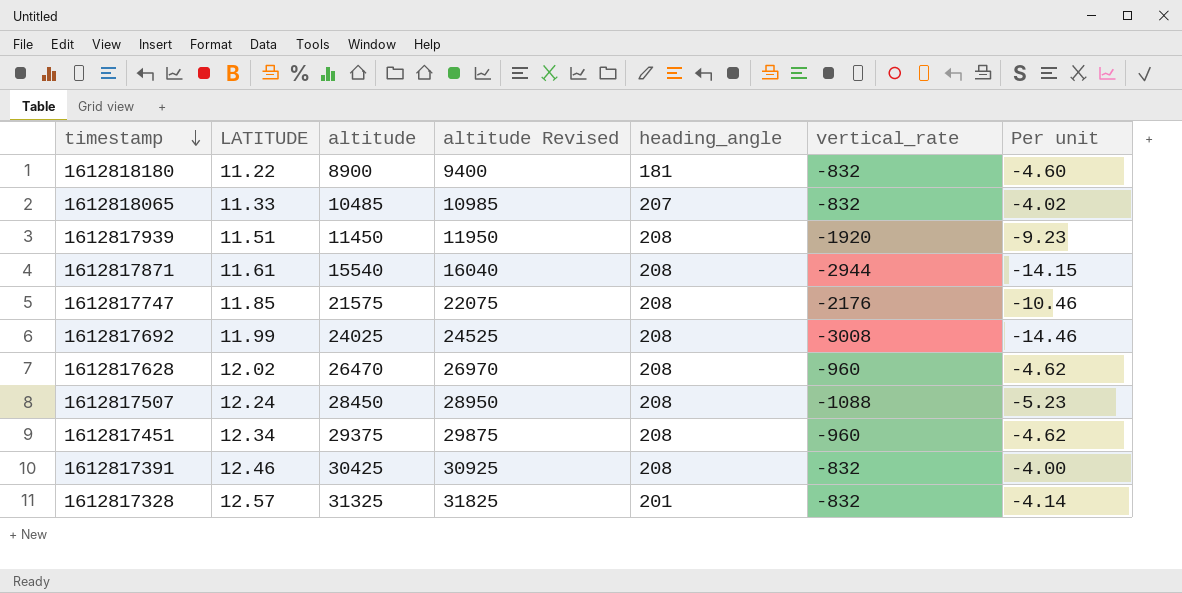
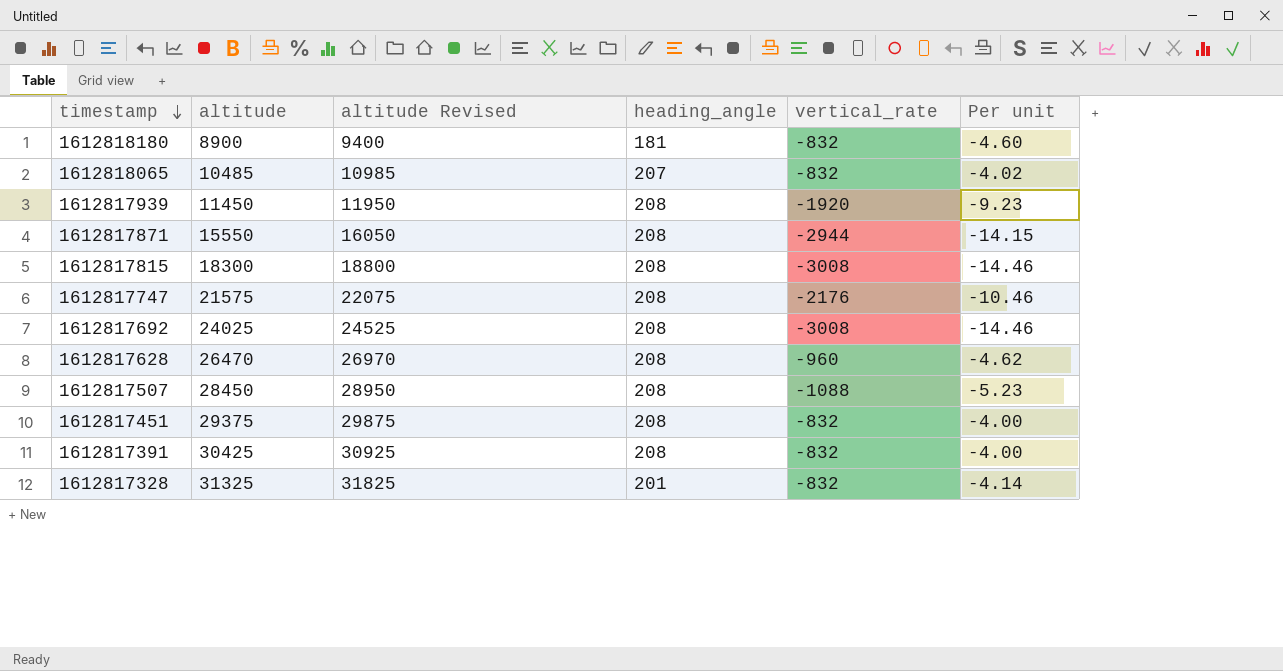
column LATITUDE | position: 2 -> none
1612817871 | altitude: 15540 -> 15550
1612817871 | altitude Revised: 16040 -> 16050
row 1612817815: none -> 18300 | 18800 | 208 | -3008 | -14.46
1612817451 | vertical_rate: -960 -> -832
1612817451 | Per unit: -4.62 -> -4.00

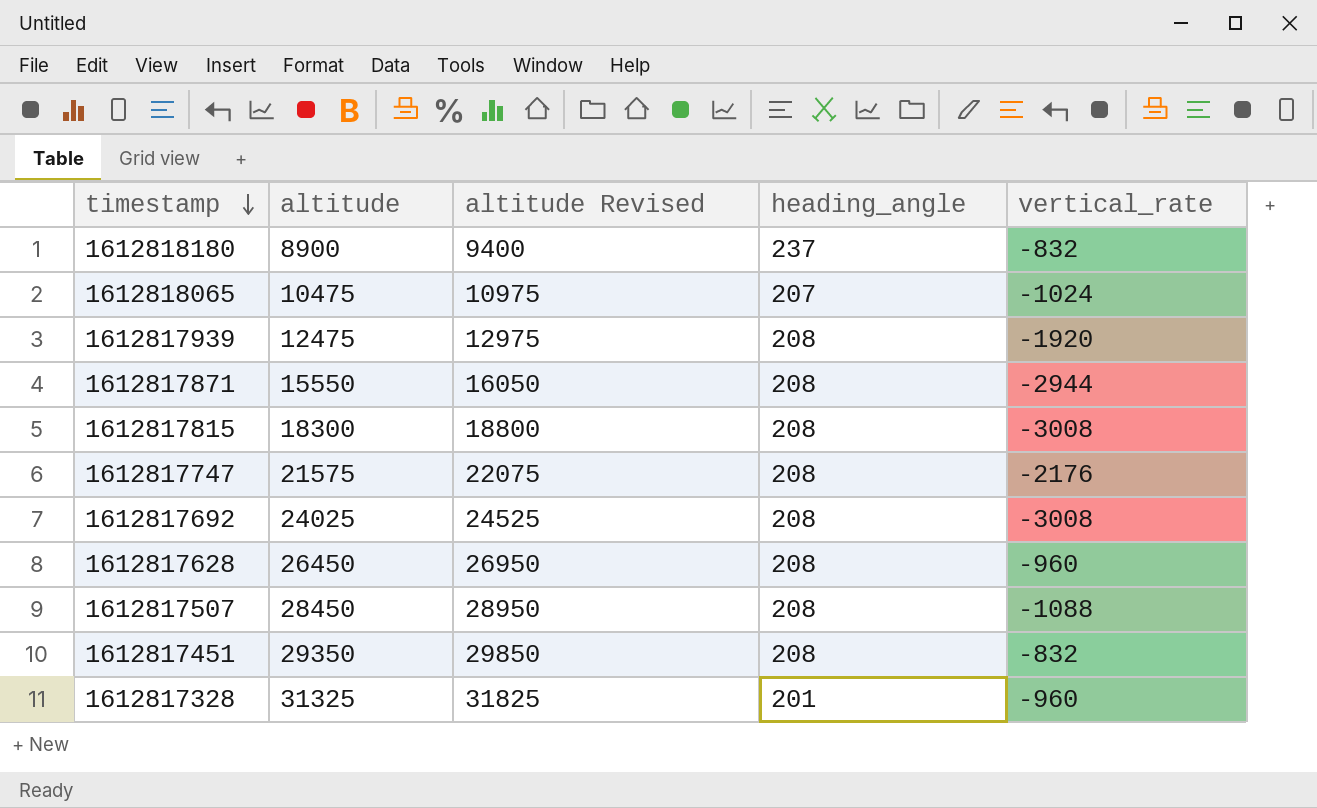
column Per unit | formula: [vertical_rate] / [heading_angle] -> none
row 1612817391: 30425 | 30925 | 208 | -832 | -4.00 -> none
1612818180 | heading_angle: 181 -> 237
1612818065 | altitude: 10485 -> 10475
1612818065 | altitude Revised: 10985 -> 10975
1612818065 | vertical_rate: -832 -> -1024
1612817939 | altitude: 11450 -> 12475
1612817939 | altitude Revised: 11950 -> 12975
1612817628 | altitude: 26470 -> 26450
1612817628 | altitude Revised: 26970 -> 26950
1612817451 | altitude: 29375 -> 29350
1612817451 | altitude Revised: 29875 -> 29850
1612817328 | vertical_rate: -832 -> -960

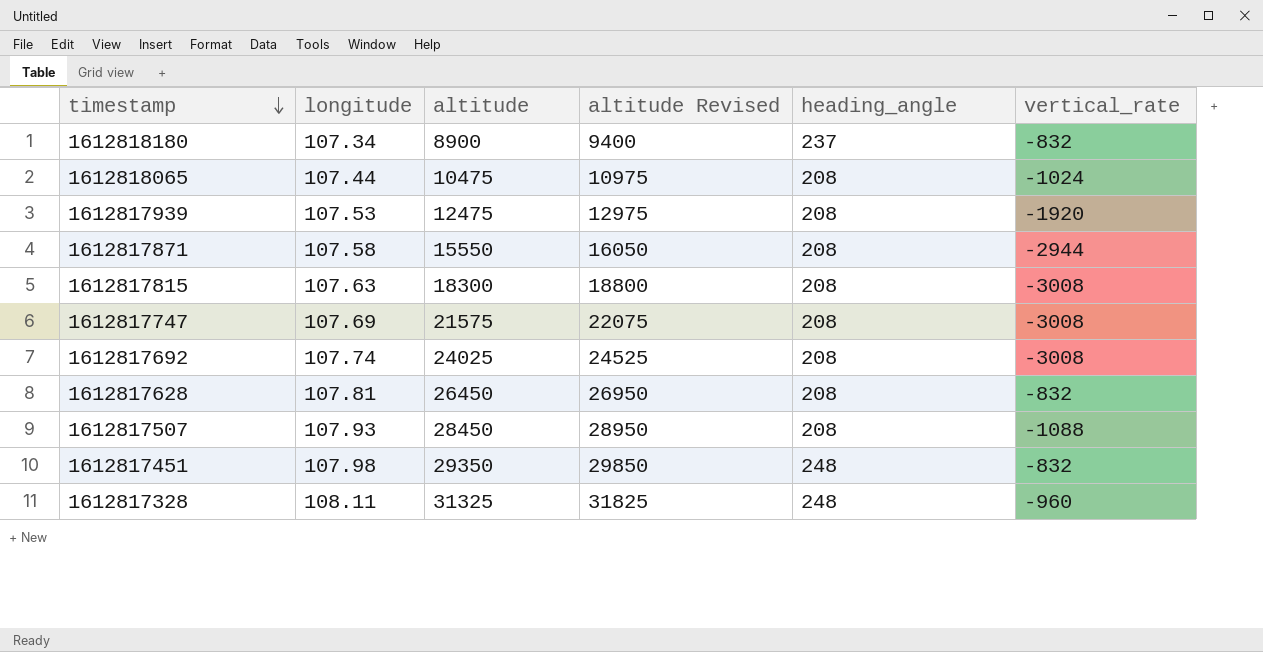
column longitude | position: none -> 2
1612818065 | heading_angle: 207 -> 208
1612817747 | vertical_rate: -2176 -> -3008
1612817628 | vertical_rate: -960 -> -832
1612817451 | heading_angle: 208 -> 248
1612817328 | heading_angle: 201 -> 248

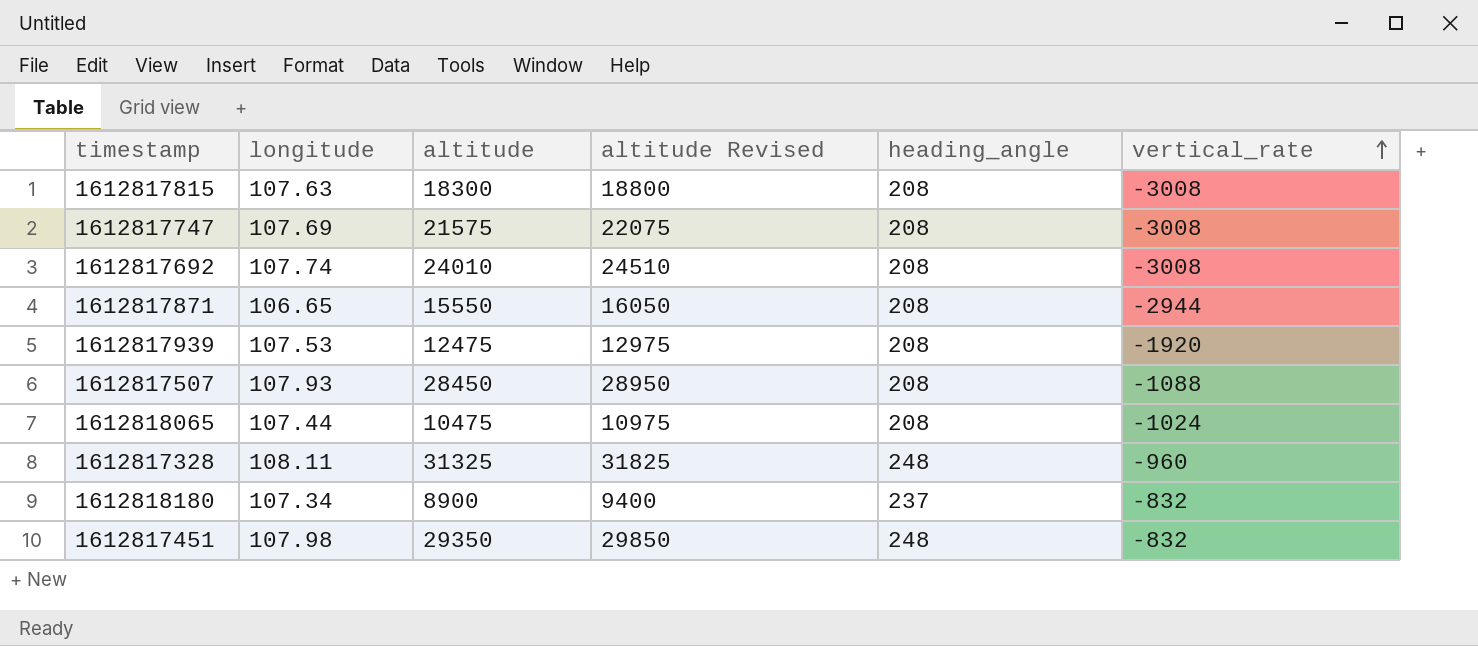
row order: timestamp descending -> vertical_rate ascending
row 1612817628: 107.81 | 26450 | 26950 | 208 | -832 -> none
1612817692 | altitude: 24025 -> 24010
1612817692 | altitude Revised: 24525 -> 24510
1612817871 | longitude: 107.58 -> 106.65

